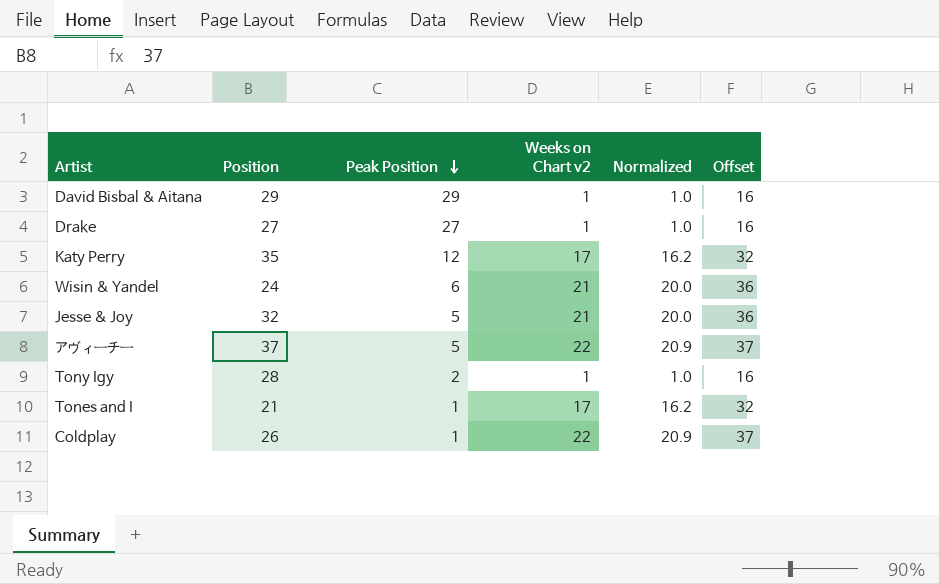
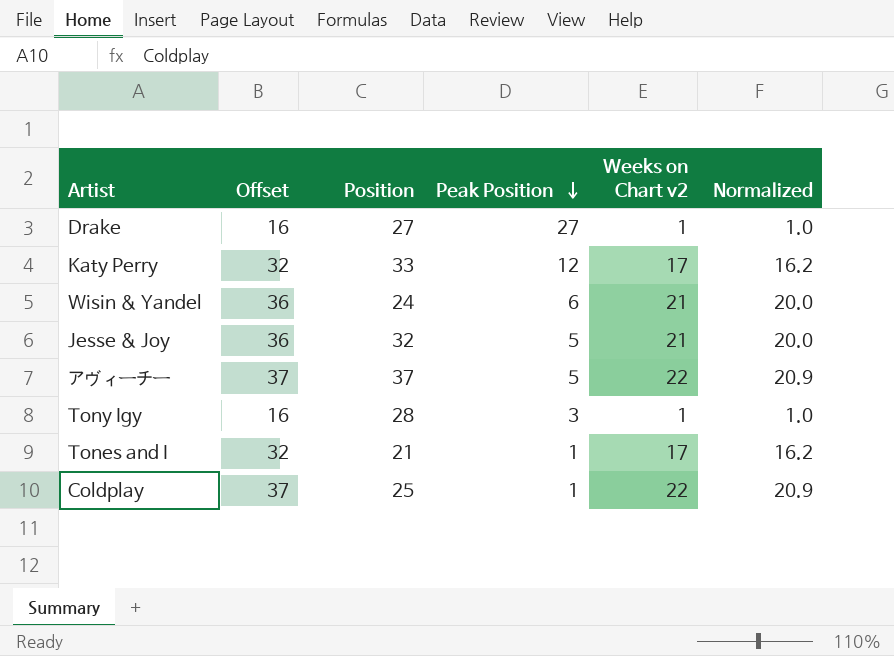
column Offset | position: 6 -> 2
row David Bisbal & Aitana: 29 | 29 | 1 | 1.0 | 16 -> none
Katy Perry | Position: 35 -> 33
Tony Igy | Peak Position: 2 -> 3
Coldplay | Position: 26 -> 25

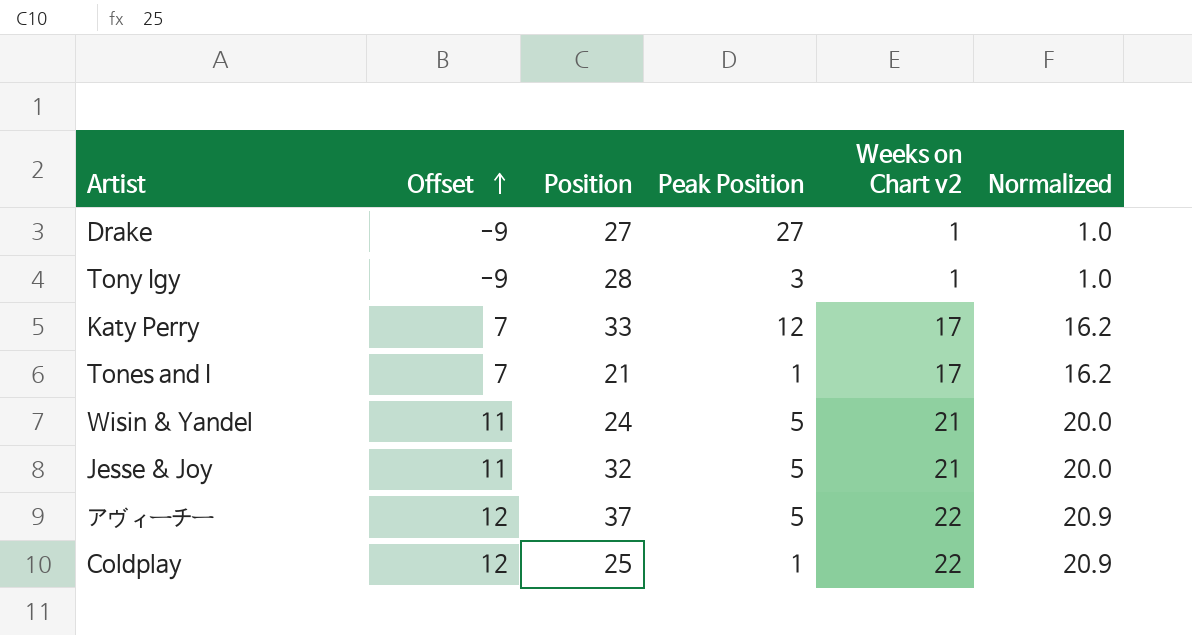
row order: Peak Position descending -> Offset ascending
column Offset | formula: [Weeks on Chart v2] + 15 -> [Weeks on Chart v2] - 10
Wisin & Yandel | Peak Position: 6 -> 5

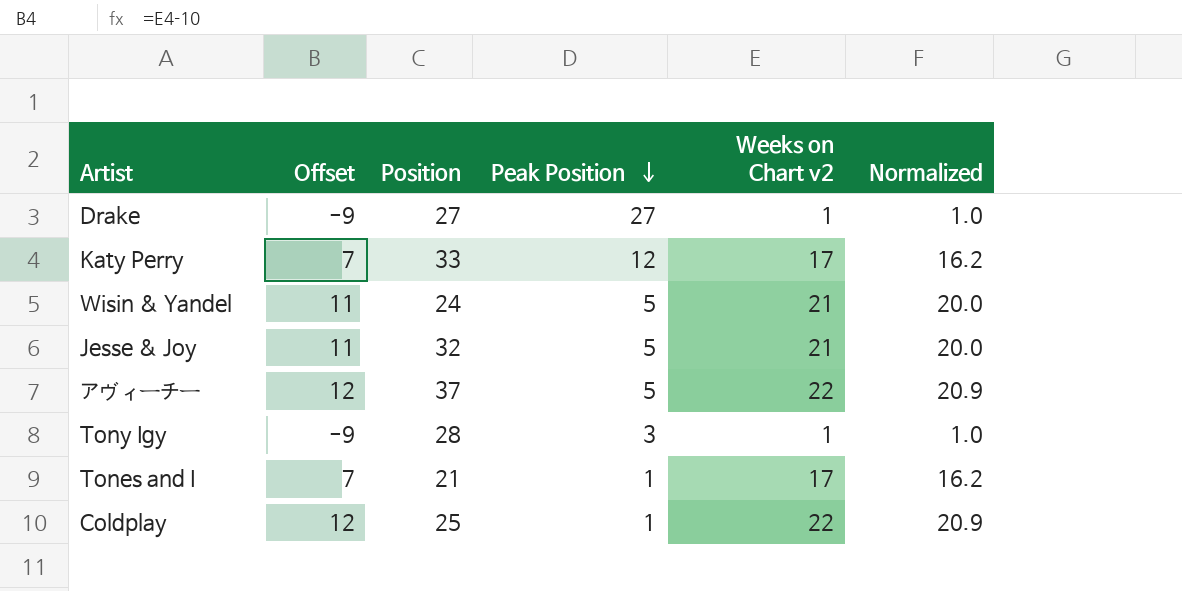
row order: Offset ascending -> Peak Position descending

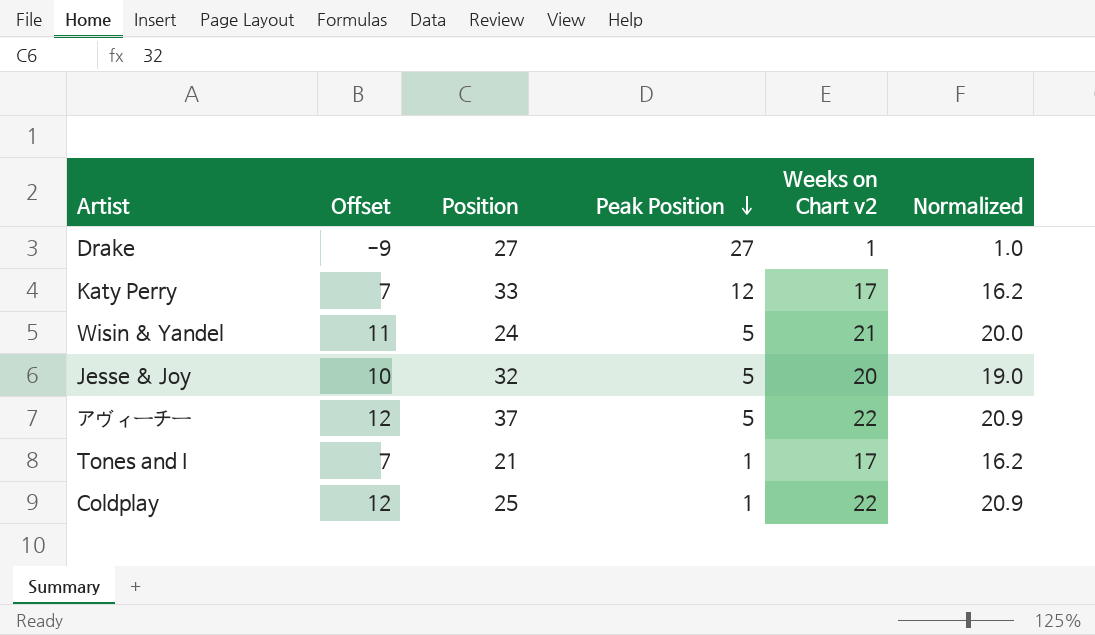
row Tony Igy: -9 | 28 | 3 | 1 | 1.0 -> none
Jesse & Joy | Offset: 11 -> 10
Jesse & Joy | Weeks on Chart v2: 21 -> 20
Jesse & Joy | Normalized: 20.0 -> 19.0

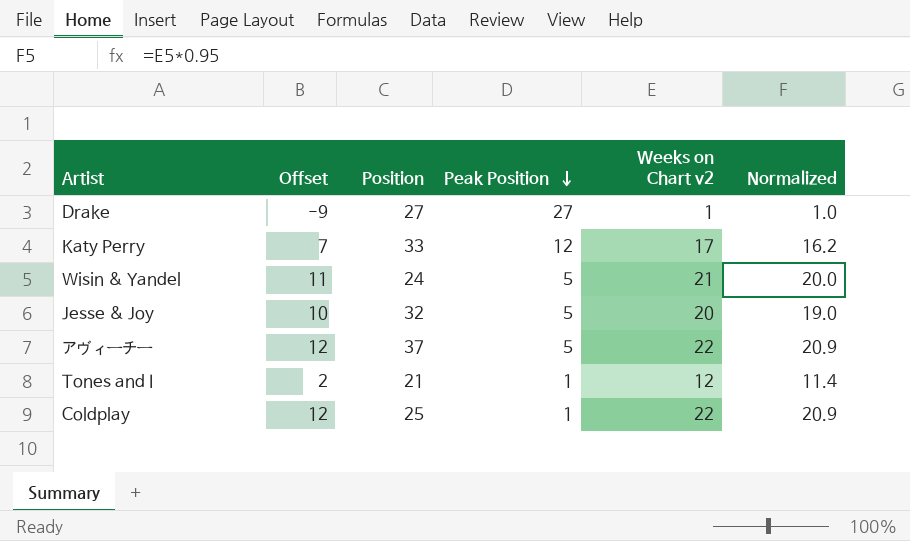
Tones and I | Offset: 7 -> 2
Tones and I | Weeks on Chart v2: 17 -> 12
Tones and I | Normalized: 16.2 -> 11.4

